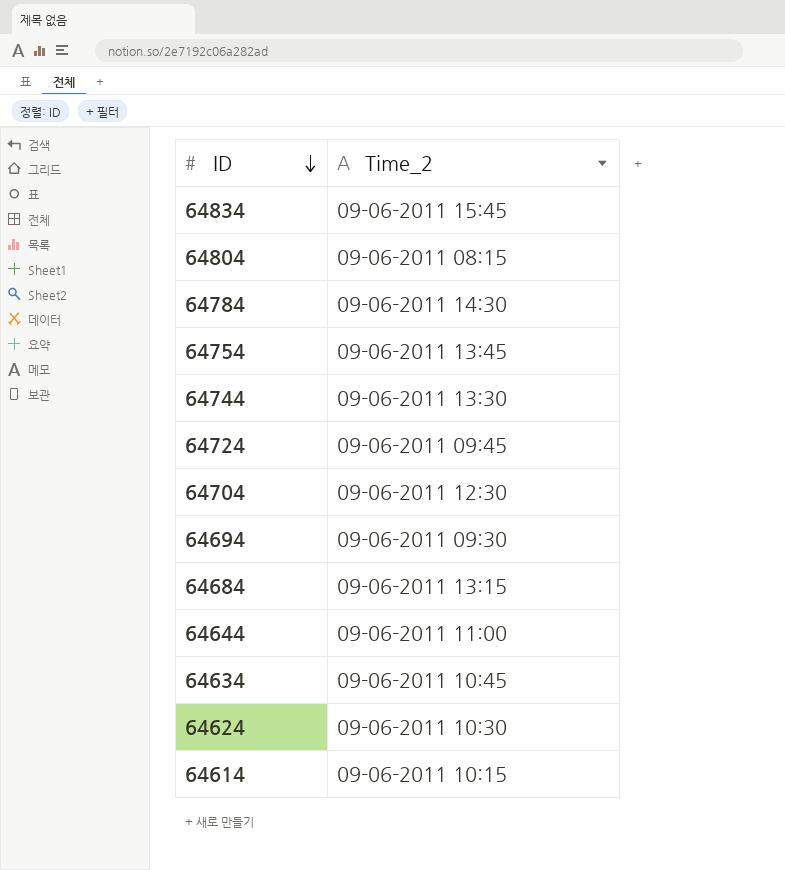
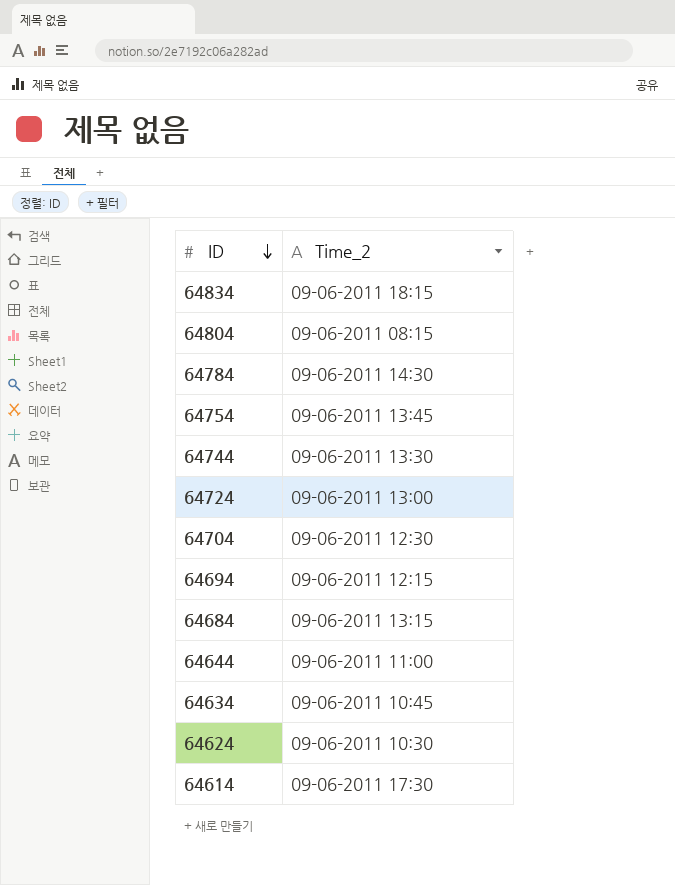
64834 | Time_2: 09-06-2011 15:45 -> 09-06-2011 18:15
64724 | Time_2: 09-06-2011 09:45 -> 09-06-2011 13:00
64694 | Time_2: 09-06-2011 09:30 -> 09-06-2011 12:15
64614 | Time_2: 09-06-2011 10:15 -> 09-06-2011 17:30

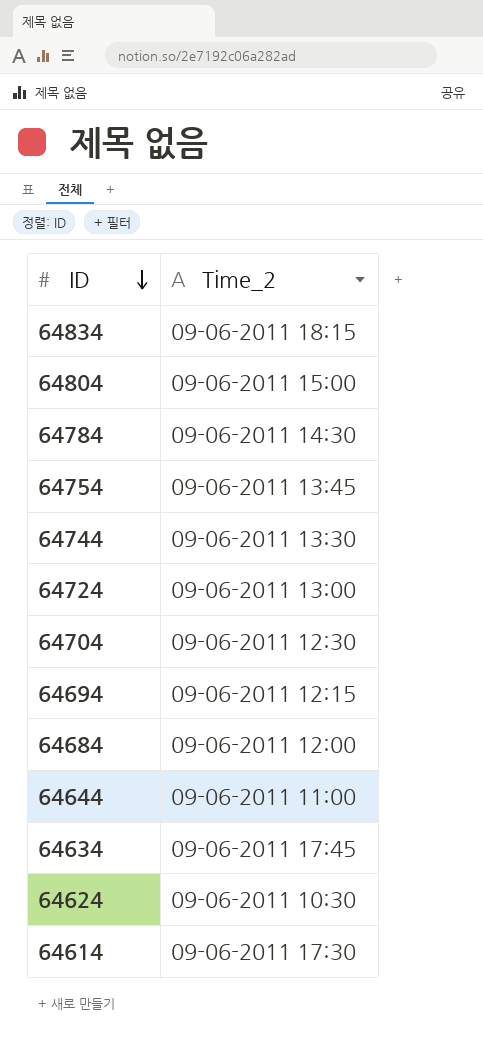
64804 | Time_2: 09-06-2011 08:15 -> 09-06-2011 15:00
64684 | Time_2: 09-06-2011 13:15 -> 09-06-2011 12:00
64634 | Time_2: 09-06-2011 10:45 -> 09-06-2011 17:45

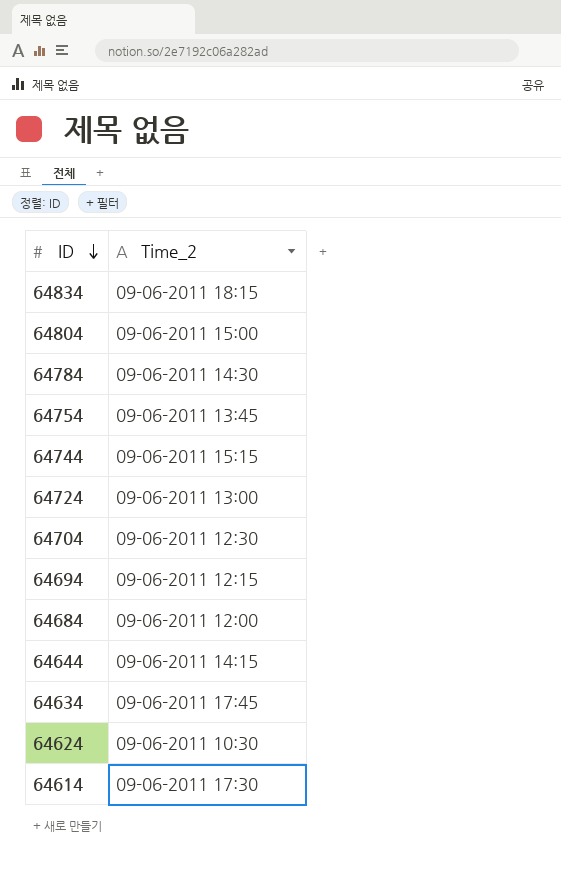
64744 | Time_2: 09-06-2011 13:30 -> 09-06-2011 15:15
64644 | Time_2: 09-06-2011 11:00 -> 09-06-2011 14:15

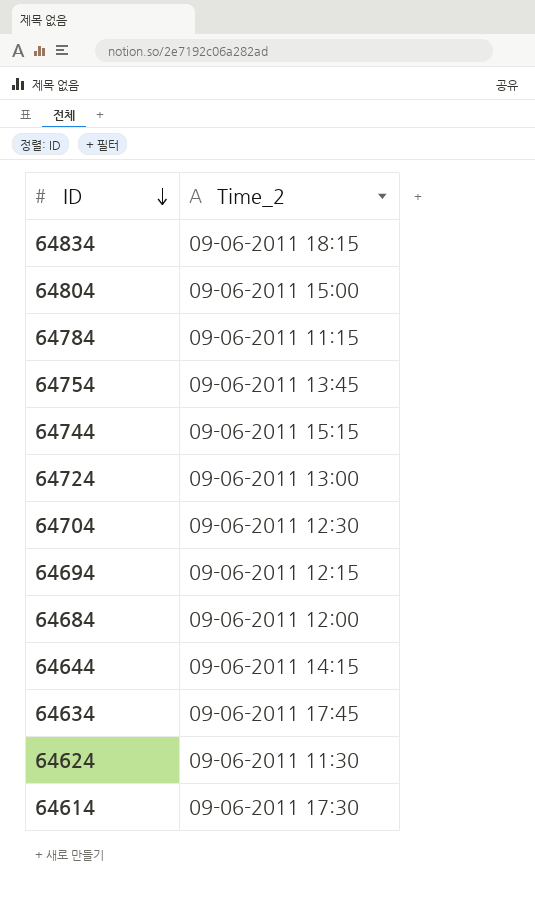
64784 | Time_2: 09-06-2011 14:30 -> 09-06-2011 11:15
64624 | Time_2: 09-06-2011 10:30 -> 09-06-2011 11:30

